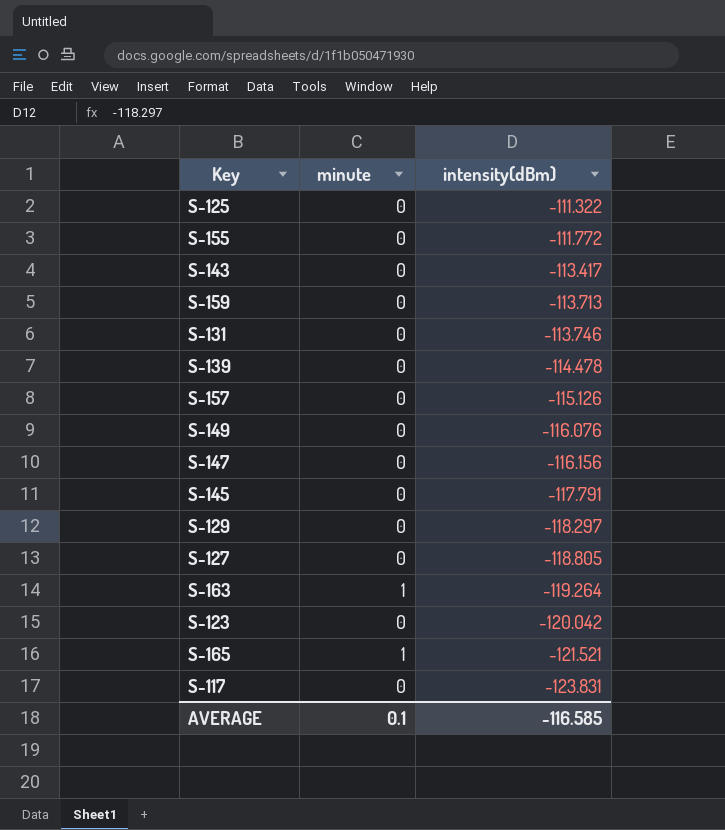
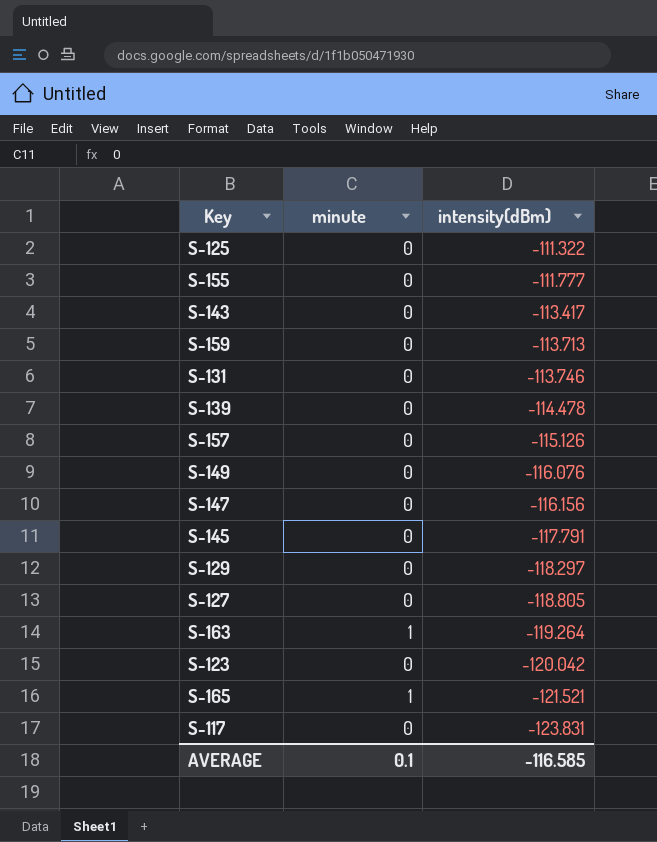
S-155 | intensity(dBm): -111.772 -> -111.777

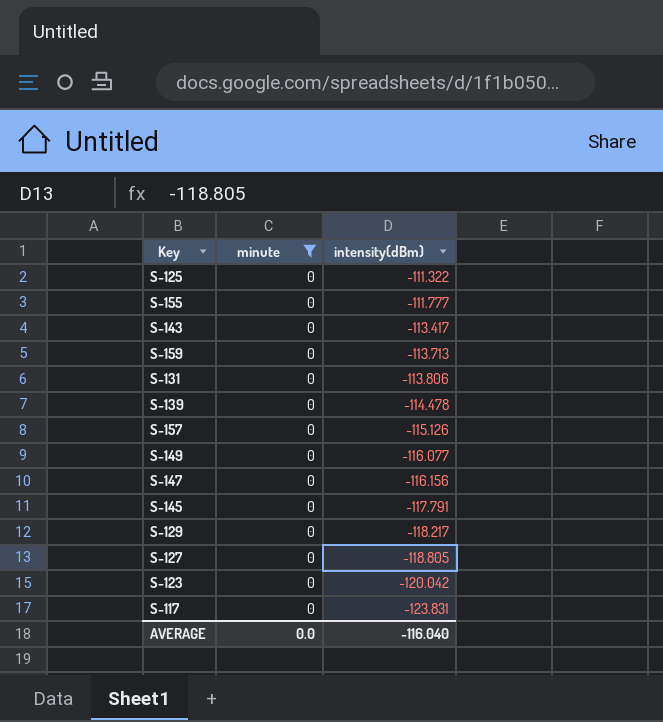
filter: none -> minute = 0
S-131 | intensity(dBm): -113.746 -> -113.806
S-149 | intensity(dBm): -116.076 -> -116.077
S-129 | intensity(dBm): -118.297 -> -118.217
AVERAGE | minute: 0.1 -> 0.0
AVERAGE | intensity(dBm): -116.585 -> -116.040

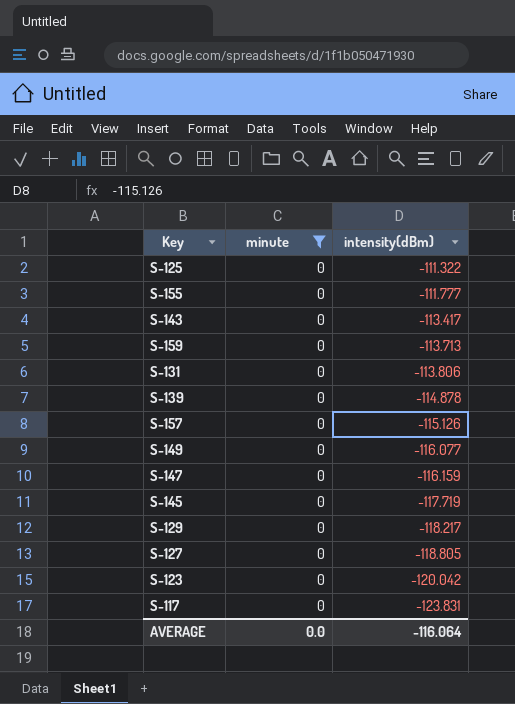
S-139 | intensity(dBm): -114.478 -> -114.878
S-147 | intensity(dBm): -116.156 -> -116.159
S-145 | intensity(dBm): -117.791 -> -117.719
AVERAGE | intensity(dBm): -116.040 -> -116.064

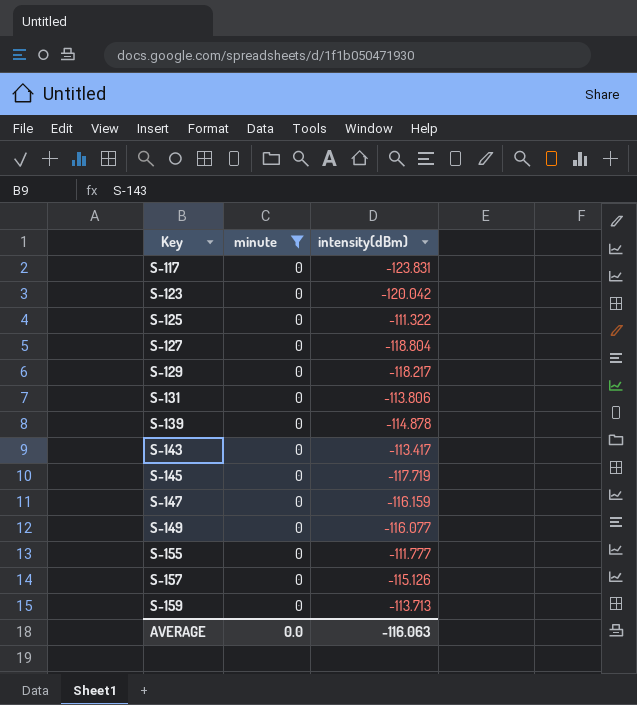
row order: intensity(dBm) descending -> Key ascending
S-127 | intensity(dBm): -118.805 -> -118.804
AVERAGE | intensity(dBm): -116.064 -> -116.063

